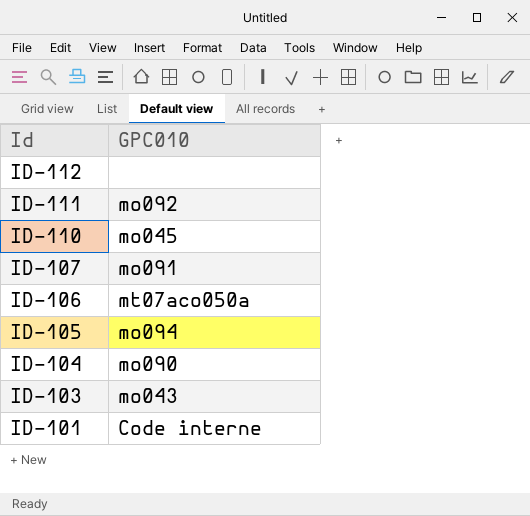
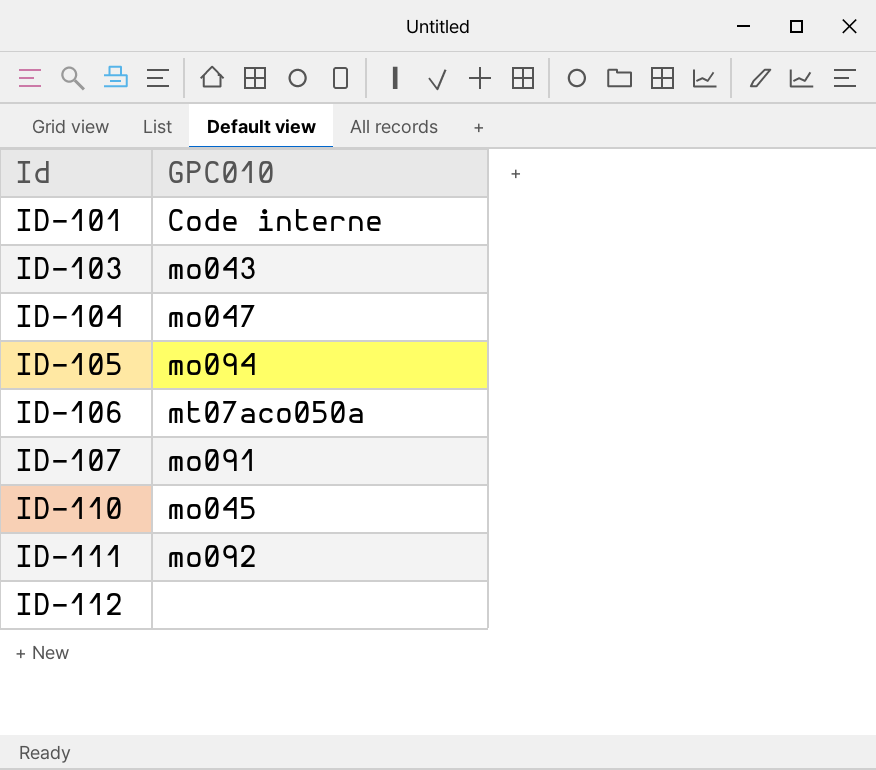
row order: Id descending -> Id ascending
ID-104 | GPC010: mo090 -> mo047

